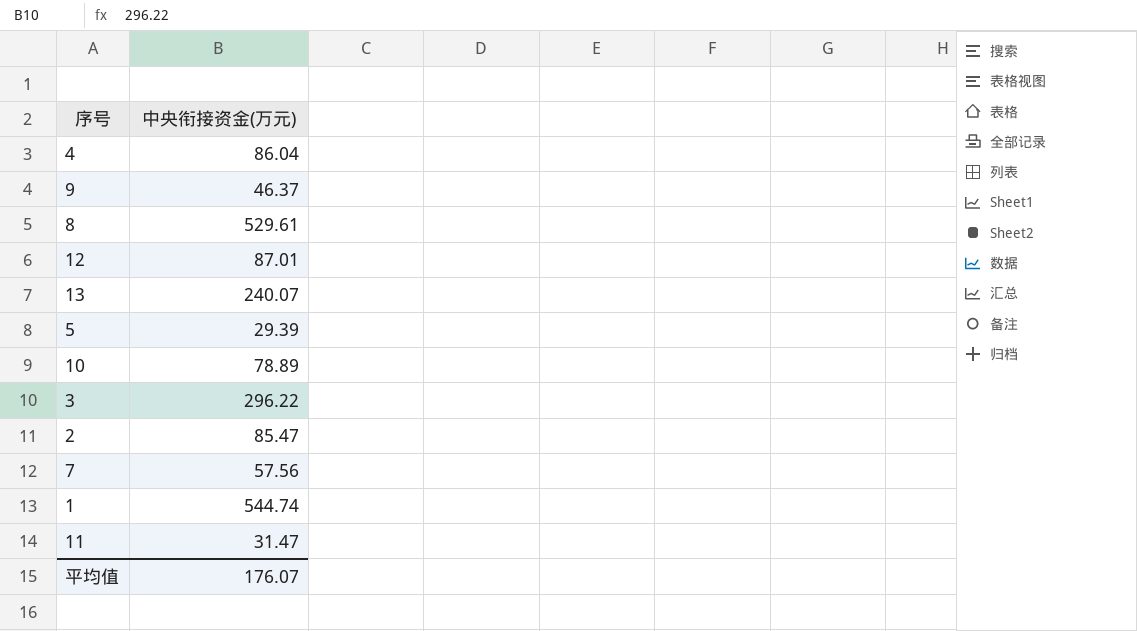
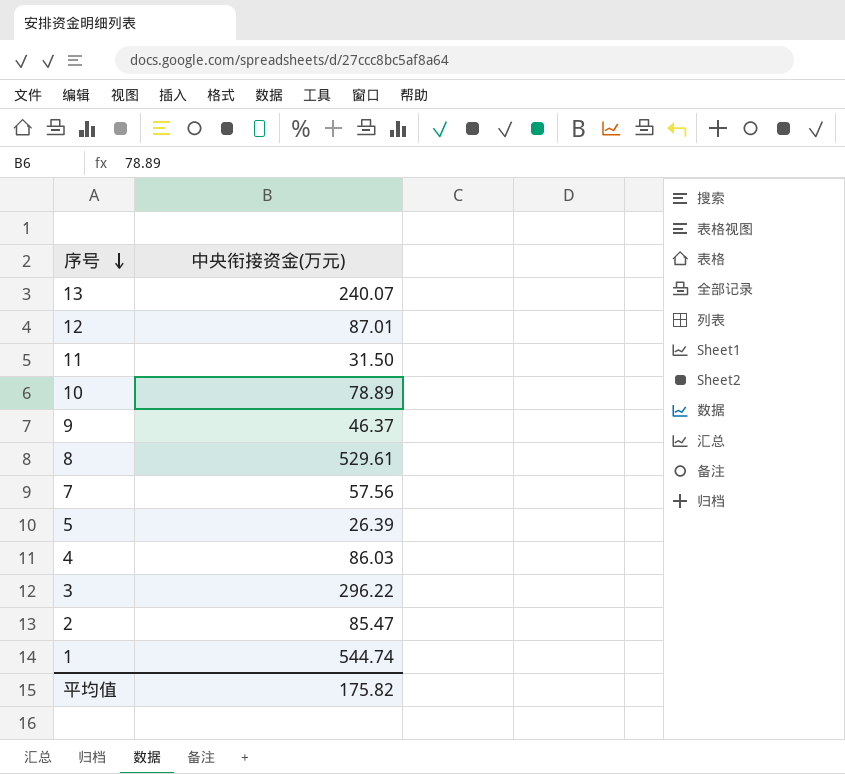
row order: none -> 序号 descending
11 | 中央衔接资金(万元): 31.47 -> 31.50
5 | 中央衔接资金(万元): 29.39 -> 26.39
4 | 中央衔接资金(万元): 86.04 -> 86.03
平均值 | 中央衔接资金(万元): 176.07 -> 175.82

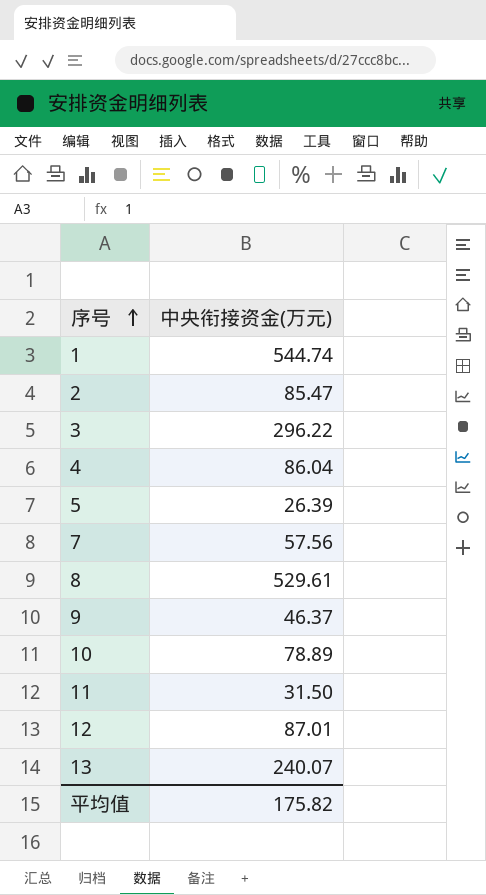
row order: 序号 descending -> 序号 ascending
4 | 中央衔接资金(万元): 86.03 -> 86.04

